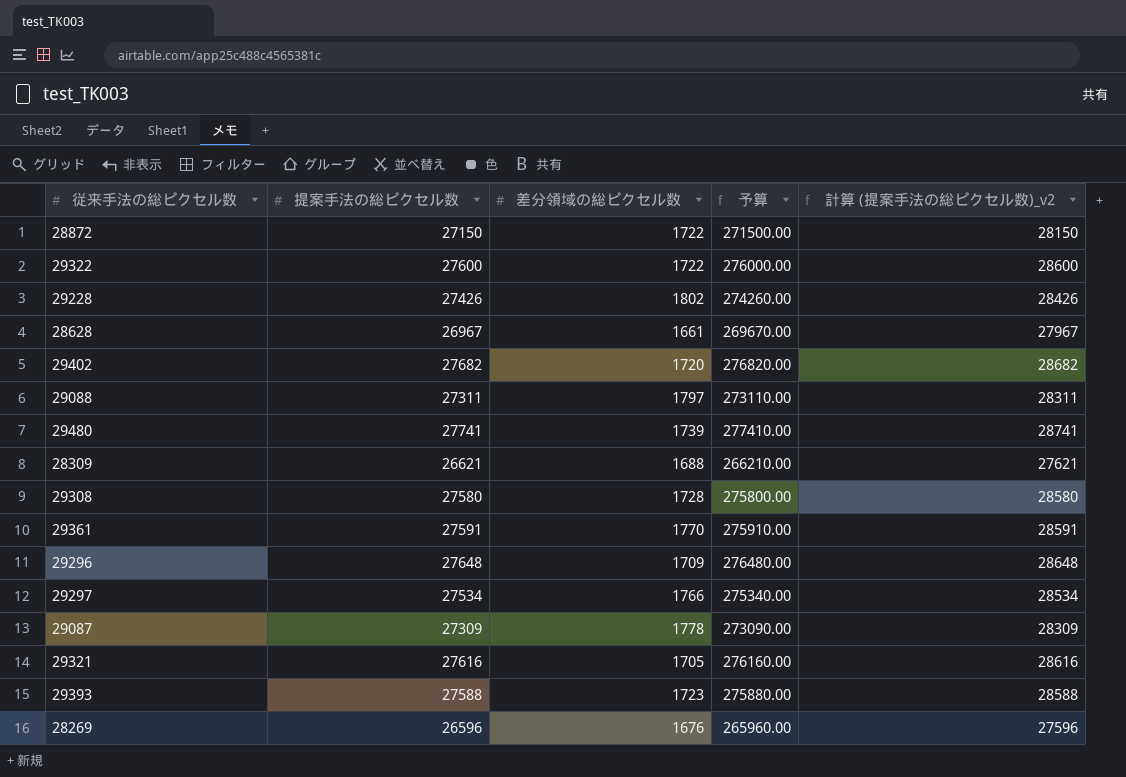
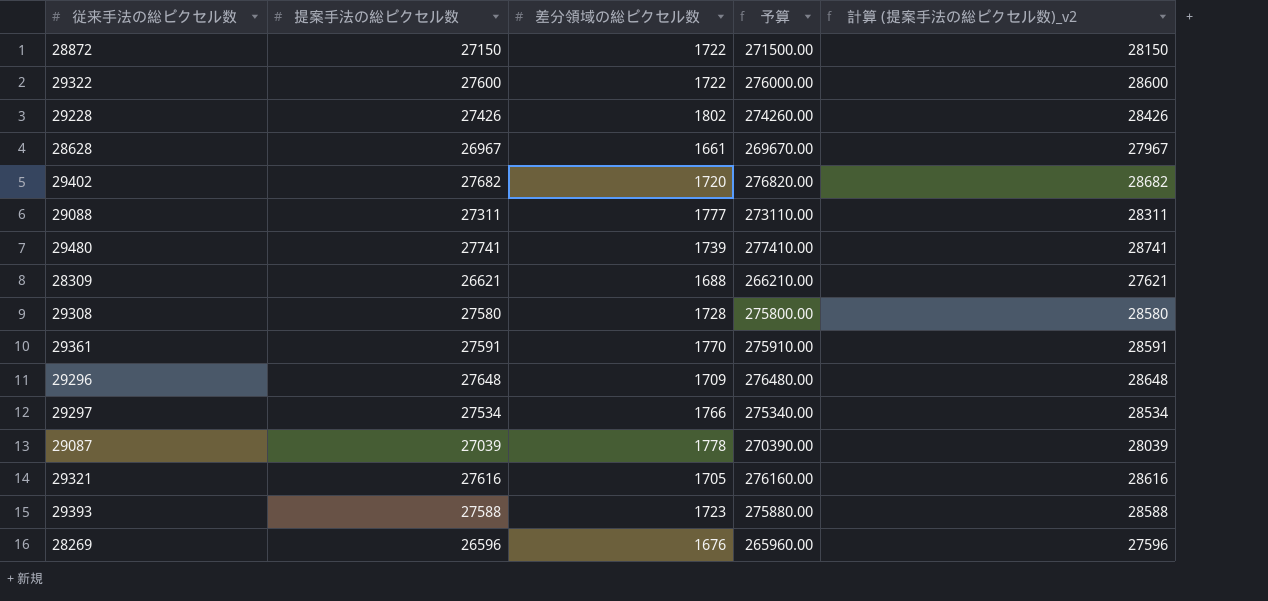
29088 | 差分領域の総ピクセル数: 1797 -> 1777
29087 | 提案手法の総ピクセル数: 27309 -> 27039
29087 | 予算: 273090.00 -> 270390.00
29087 | 計算 (提案手法の総ピクセル数)_v2: 28309 -> 28039

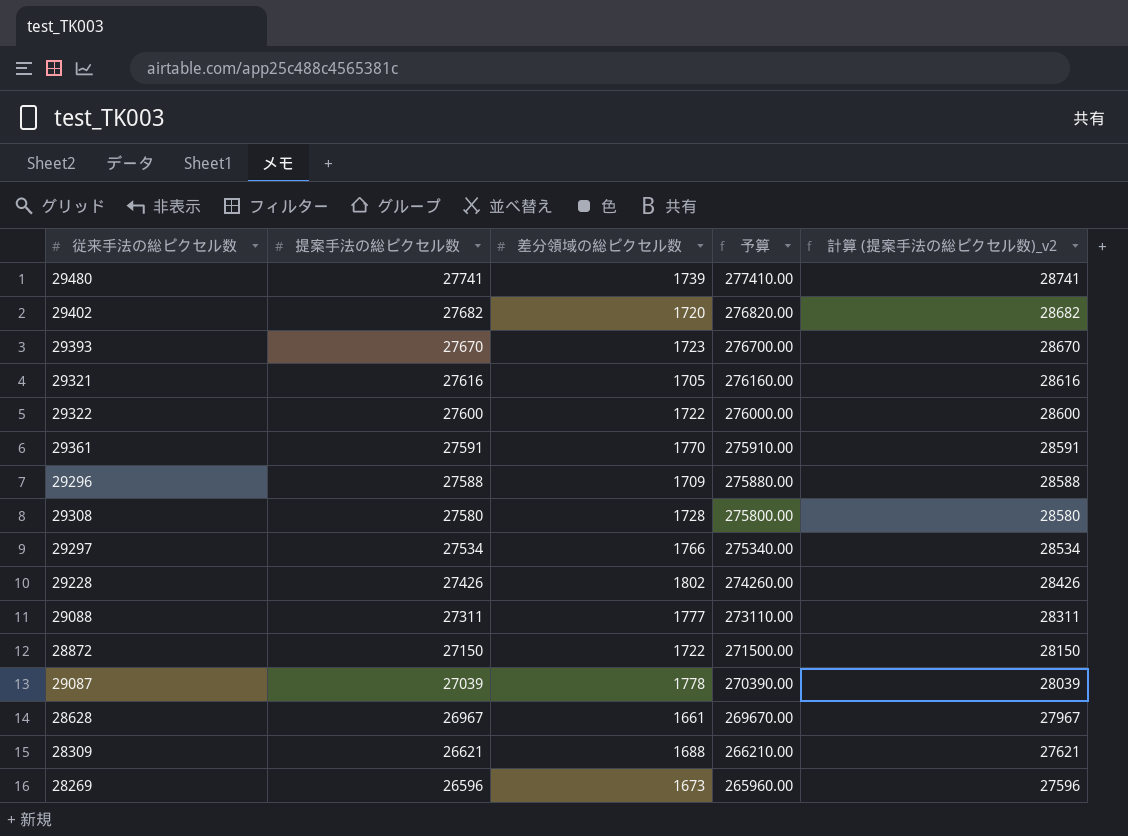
row order: none -> 提案手法の総ピクセル数 descending
29393 | 提案手法の総ピクセル数: 27588 -> 27670
29393 | 予算: 275880.00 -> 276700.00
29393 | 計算 (提案手法の総ピクセル数)_v2: 28588 -> 28670
29296 | 提案手法の総ピクセル数: 27648 -> 27588
29296 | 予算: 276480.00 -> 275880.00
29296 | 計算 (提案手法の総ピクセル数)_v2: 28648 -> 28588
28269 | 差分領域の総ピクセル数: 1676 -> 1673

